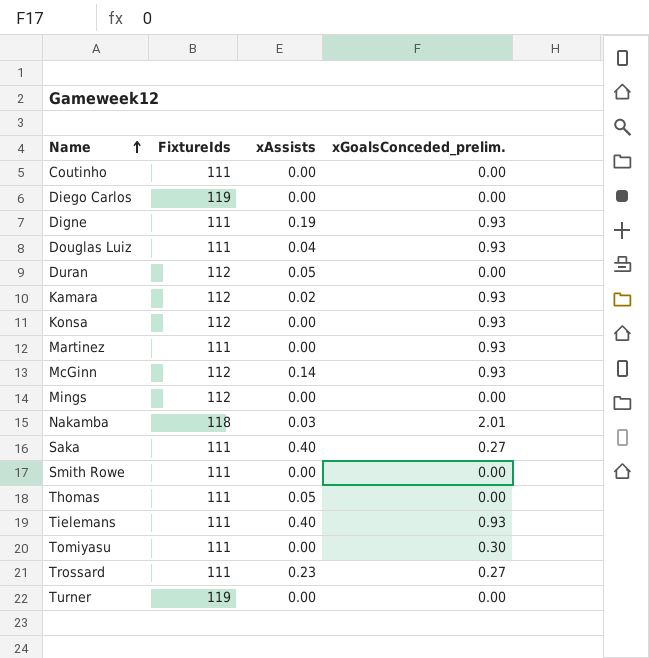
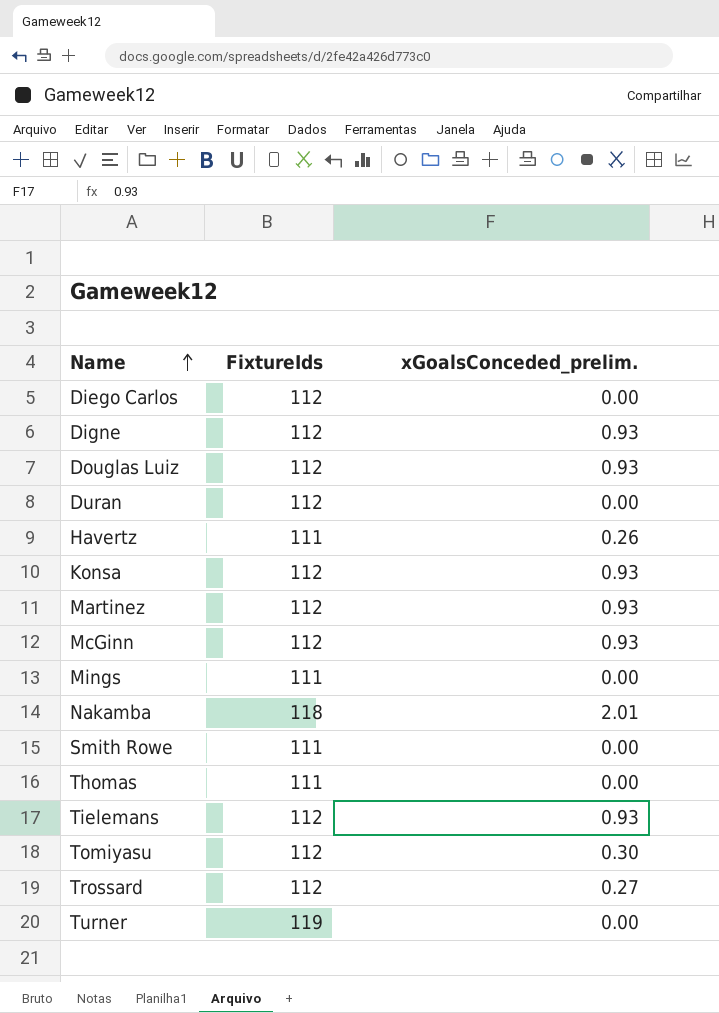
column xAssists | position: 3 -> none
row Coutinho: 111 | 0.00 | 0.00 -> none
row Kamara: 112 | 0.02 | 0.93 -> none
row Saka: 111 | 0.40 | 0.27 -> none
Diego Carlos | FixtureIds: 119 -> 112
Digne | FixtureIds: 111 -> 112
Douglas Luiz | FixtureIds: 111 -> 112
row Havertz: none -> 111 | 0.26
Martinez | FixtureIds: 111 -> 112
Mings | FixtureIds: 112 -> 111
Tielemans | FixtureIds: 111 -> 112
Tomiyasu | FixtureIds: 111 -> 112
Trossard | FixtureIds: 111 -> 112

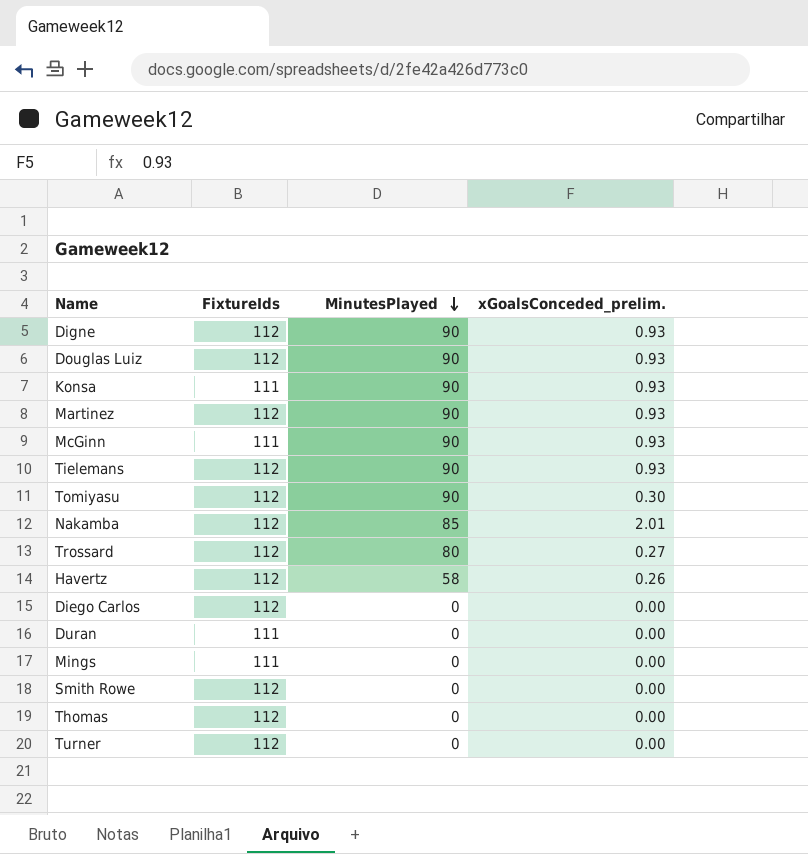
row order: Name ascending -> MinutesPlayed descending
column MinutesPlayed | position: none -> 3
Konsa | FixtureIds: 112 -> 111
McGinn | FixtureIds: 112 -> 111
Nakamba | FixtureIds: 118 -> 112
Havertz | FixtureIds: 111 -> 112
Duran | FixtureIds: 112 -> 111
Smith Rowe | FixtureIds: 111 -> 112
Thomas | FixtureIds: 111 -> 112
Turner | FixtureIds: 119 -> 112

